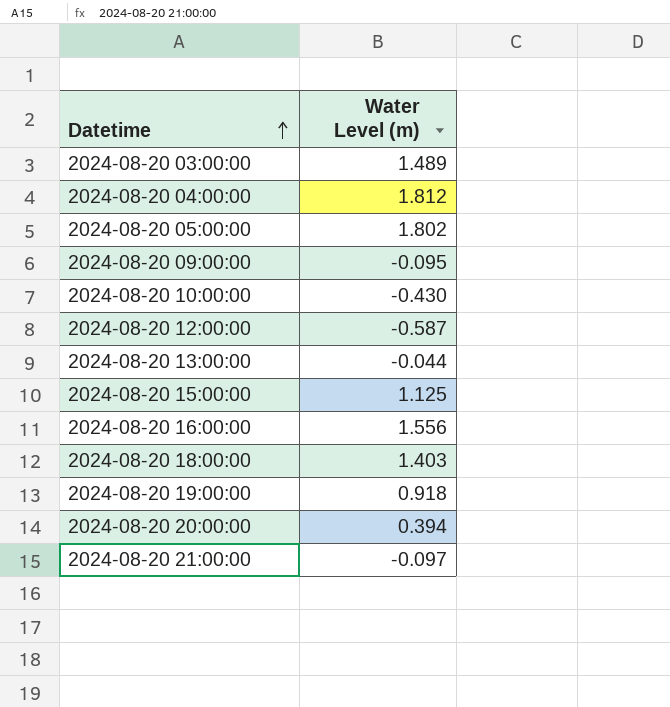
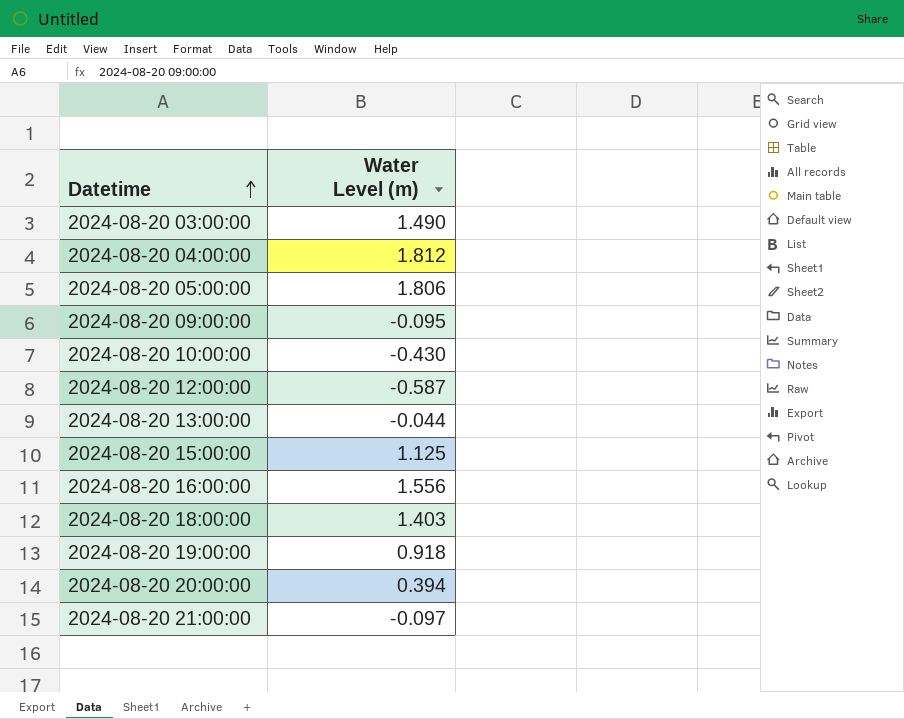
2024-08-20 03:00:00 | Water Level (m): 1.489 -> 1.490
2024-08-20 05:00:00 | Water Level (m): 1.802 -> 1.806

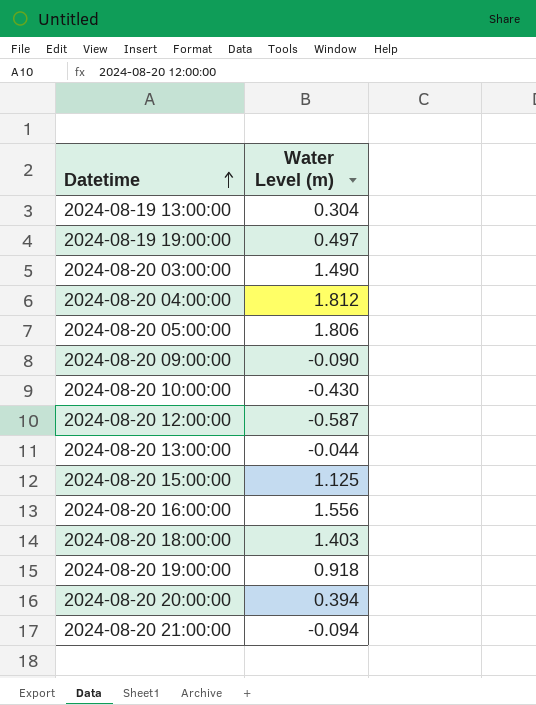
row 2024-08-19 13:00:00: none -> 0.304
row 2024-08-19 19:00:00: none -> 0.497
2024-08-20 09:00:00 | Water Level (m): -0.095 -> -0.090
2024-08-20 21:00:00 | Water Level (m): -0.097 -> -0.094

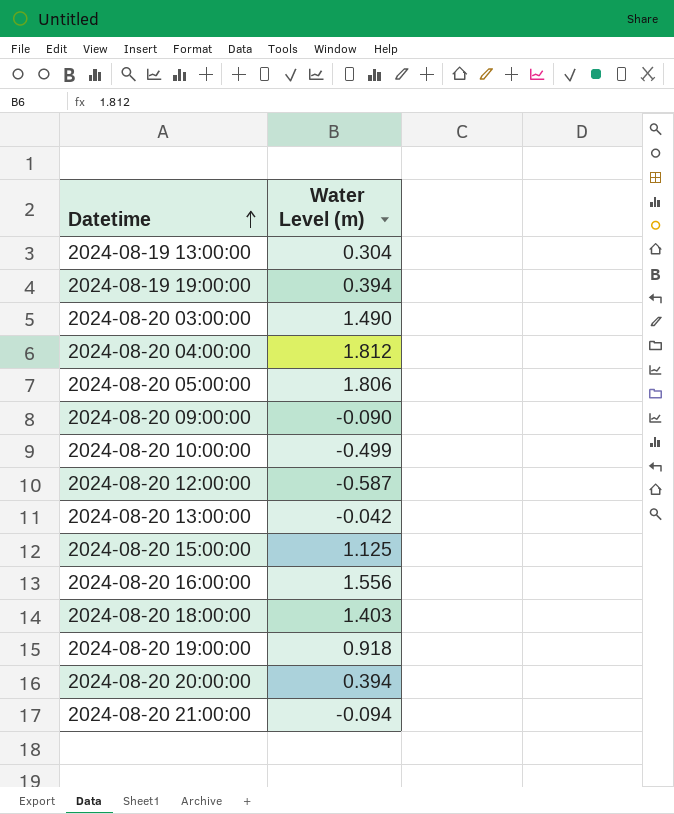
2024-08-19 19:00:00 | Water Level (m): 0.497 -> 0.394
2024-08-20 10:00:00 | Water Level (m): -0.430 -> -0.499
2024-08-20 13:00:00 | Water Level (m): -0.044 -> -0.042

